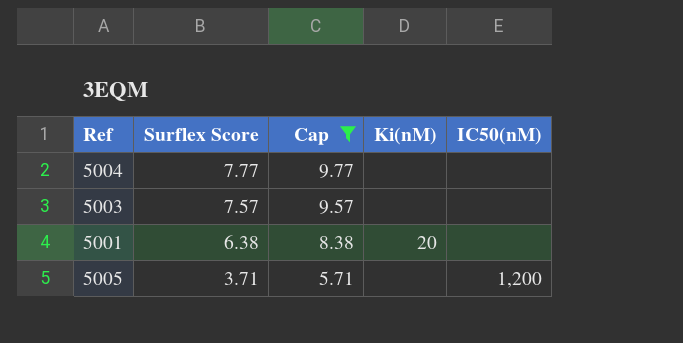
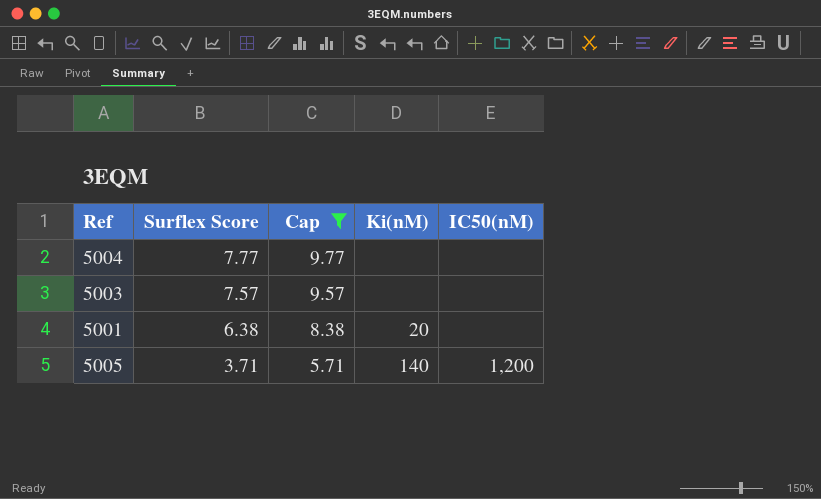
5005 | Ki(nM): none -> 140

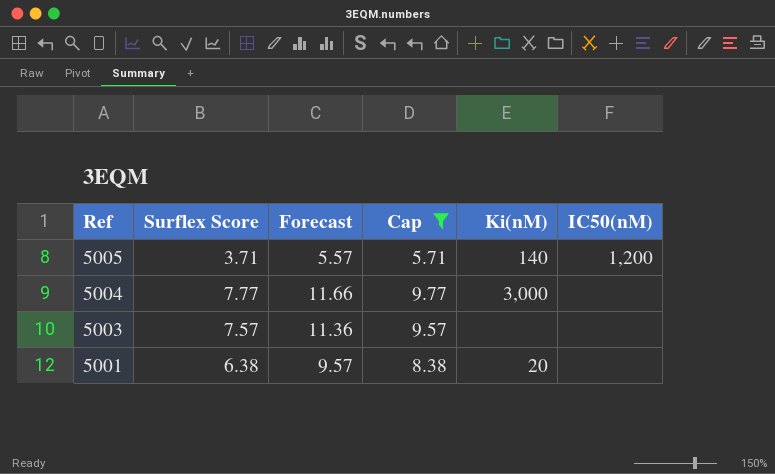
row order: Surflex Score descending -> Ref descending
column Forecast | formula: none -> [Surflex Score] * 1.5
5004 | Ki(nM): none -> 3,000

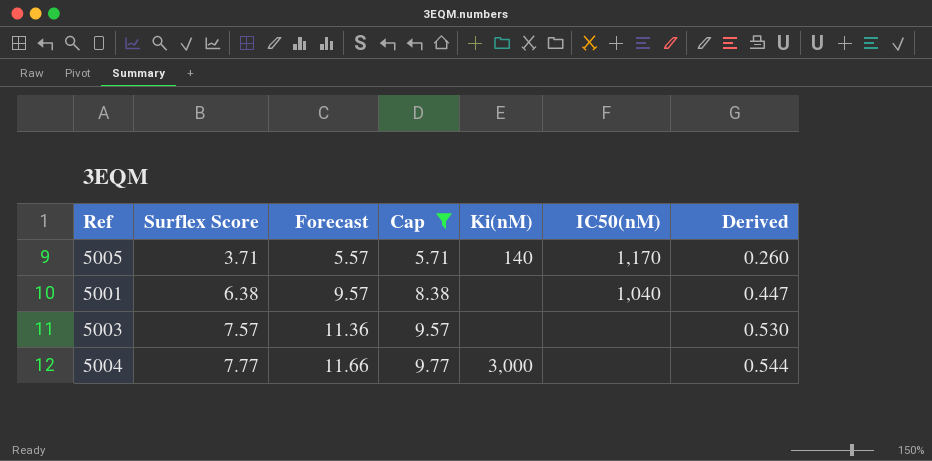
row order: Ref descending -> Surflex Score ascending
column Derived | formula: none -> [Surflex Score] * 0.07
5005 | IC50(nM): 1,200 -> 1,170
5001 | Ki(nM): 20 -> none
5001 | IC50(nM): none -> 1,040

